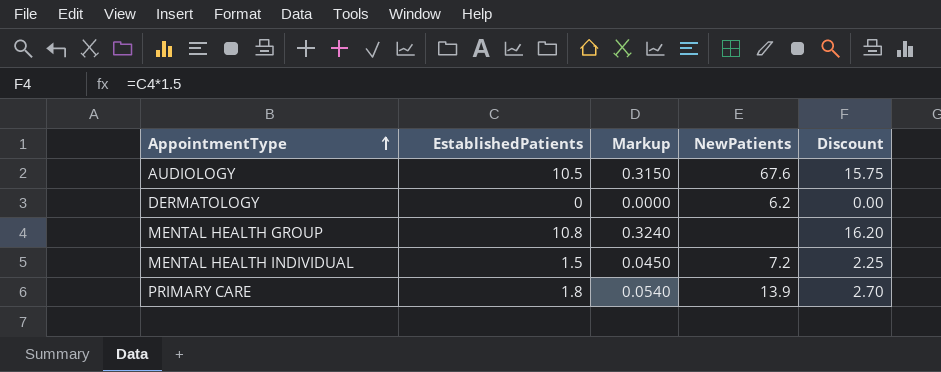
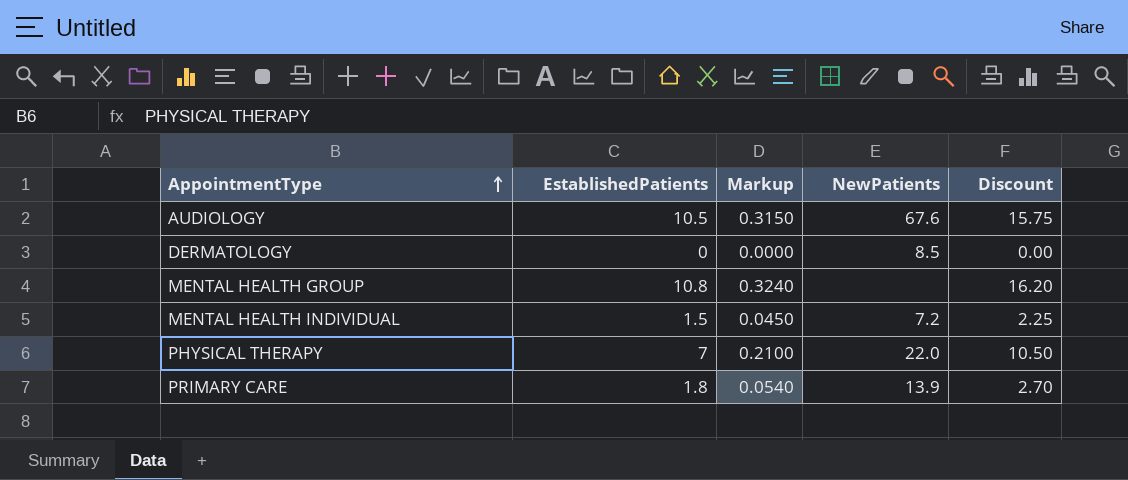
DERMATOLOGY | NewPatients: 6.2 -> 8.5
row PHYSICAL THERAPY: none -> 7 | 0.2100 | 22.0 | 10.50

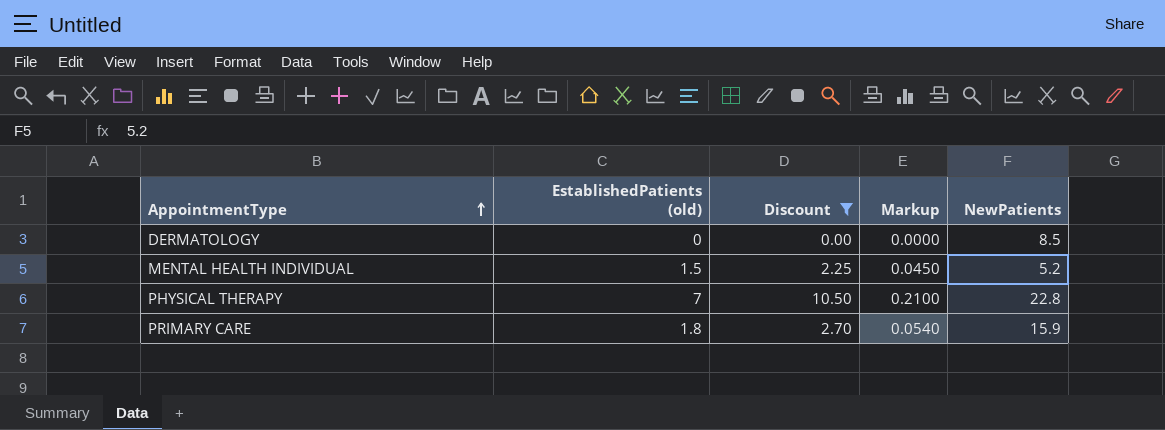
filter: none -> Discount <= 10.50
column name: EstablishedPatients -> EstablishedPatients (old)
column Discount | position: 5 -> 3
MENTAL HEALTH INDIVIDUAL | NewPatients: 7.2 -> 5.2
PHYSICAL THERAPY | NewPatients: 22.0 -> 22.8
PRIMARY CARE | NewPatients: 13.9 -> 15.9

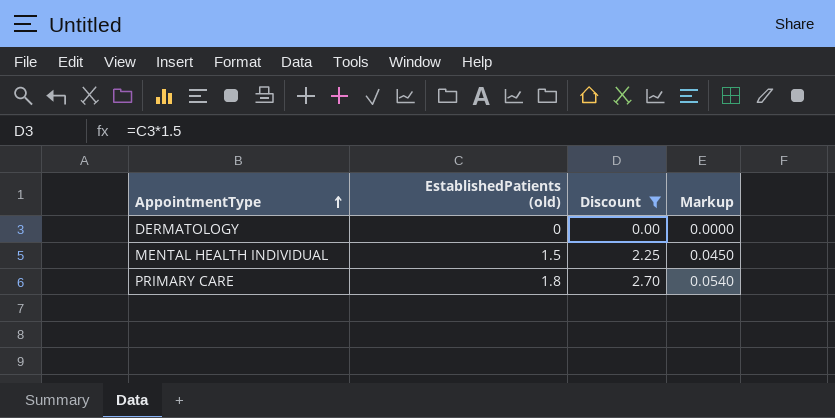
column NewPatients | position: 5 -> none
row PHYSICAL THERAPY: 7 | 10.50 | 0.2100 | 22.8 -> none

